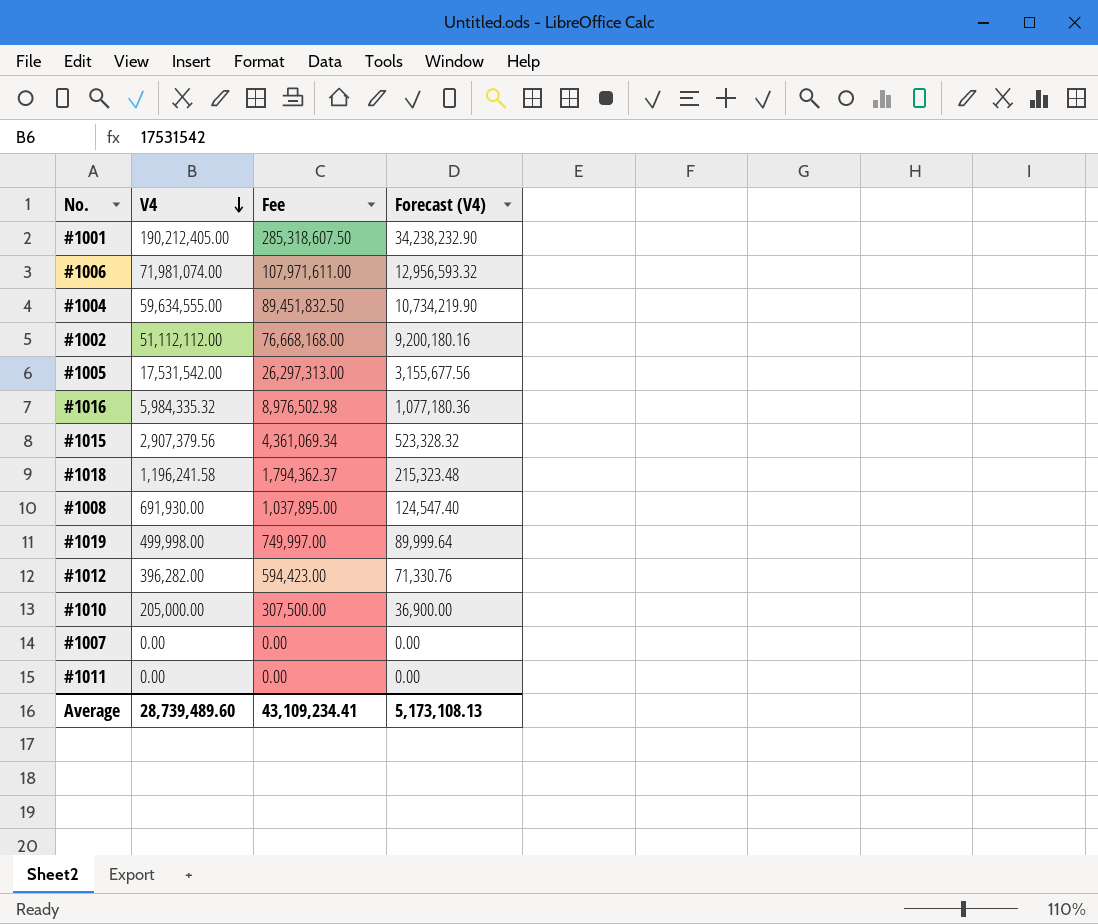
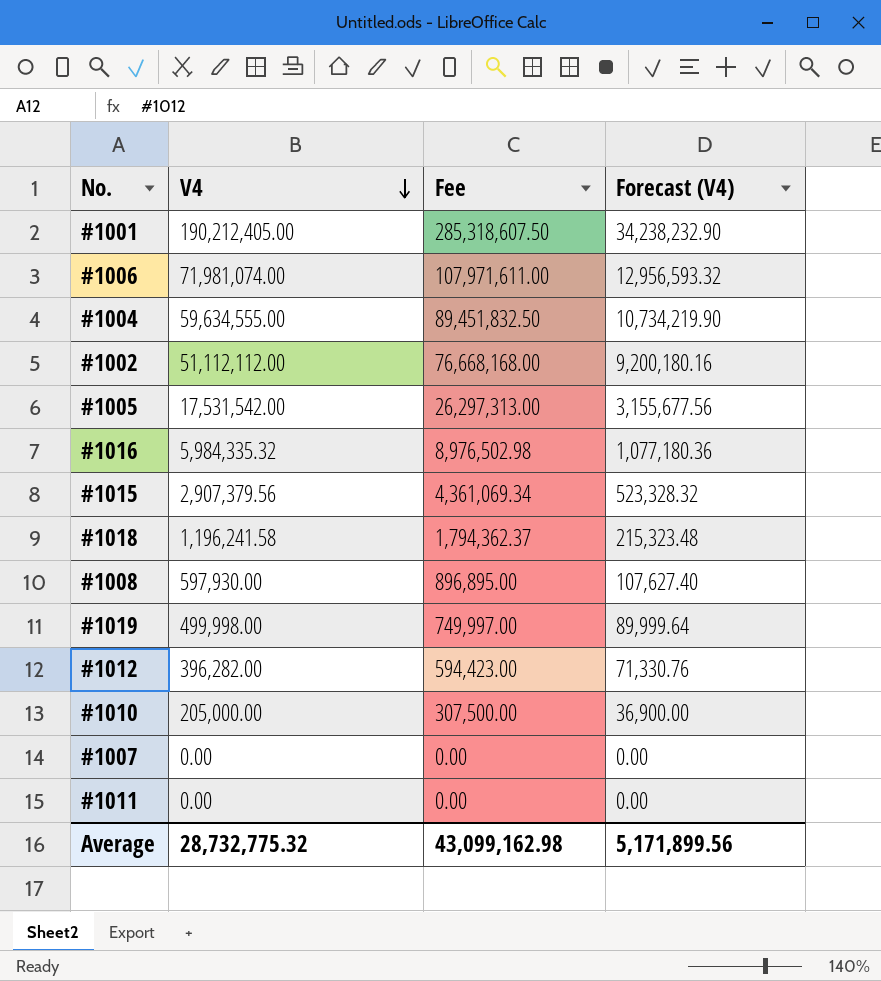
#1008 | V4: 691,930.00 -> 597,930.00
#1008 | Fee: 1,037,895.00 -> 896,895.00
#1008 | Forecast (V4): 124,547.40 -> 107,627.40
Average | V4: 28,739,489.60 -> 28,732,775.32
Average | Fee: 43,109,234.41 -> 43,099,162.98
Average | Forecast (V4): 5,173,108.13 -> 5,171,899.56

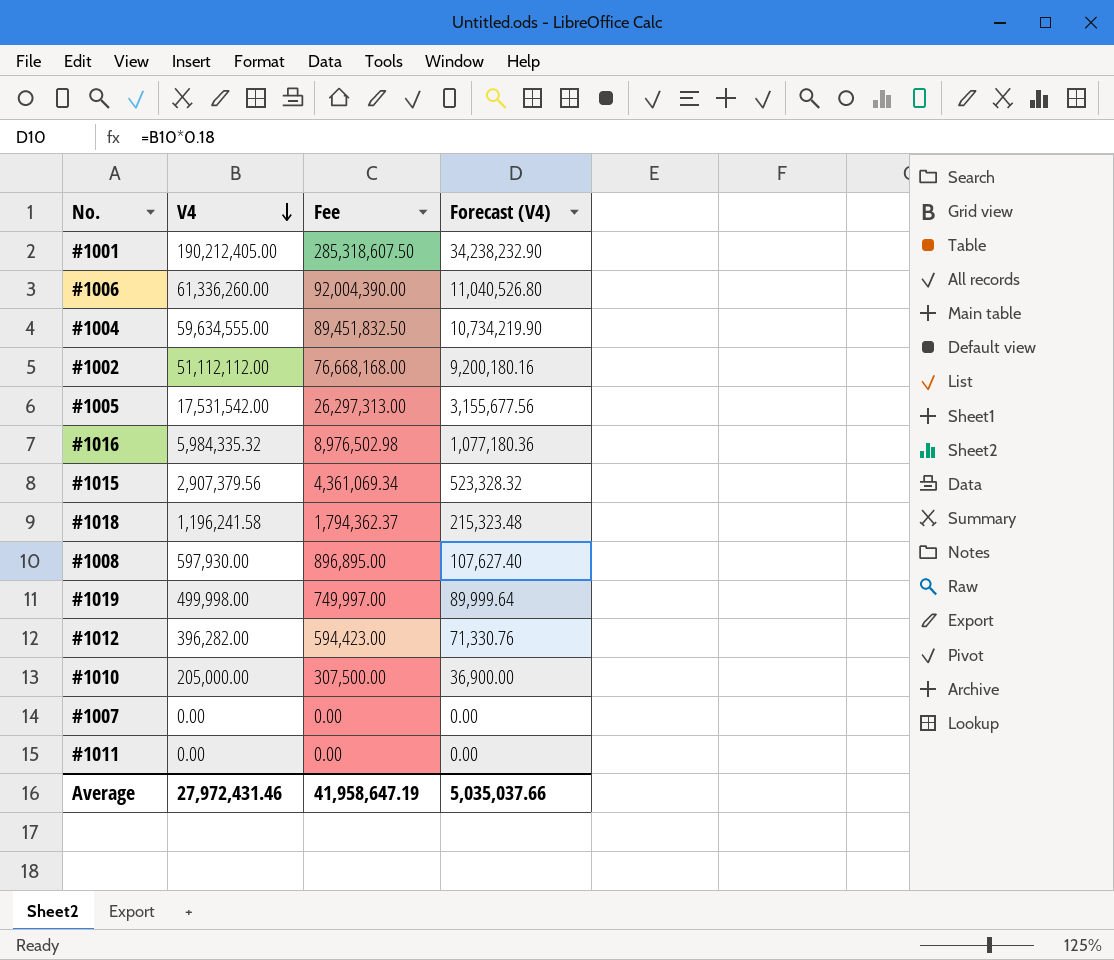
#1006 | V4: 71,981,074.00 -> 61,336,260.00
#1006 | Fee: 107,971,611.00 -> 92,004,390.00
#1006 | Forecast (V4): 12,956,593.32 -> 11,040,526.80
Average | V4: 28,732,775.32 -> 27,972,431.46
Average | Fee: 43,099,162.98 -> 41,958,647.19
Average | Forecast (V4): 5,171,899.56 -> 5,035,037.66

